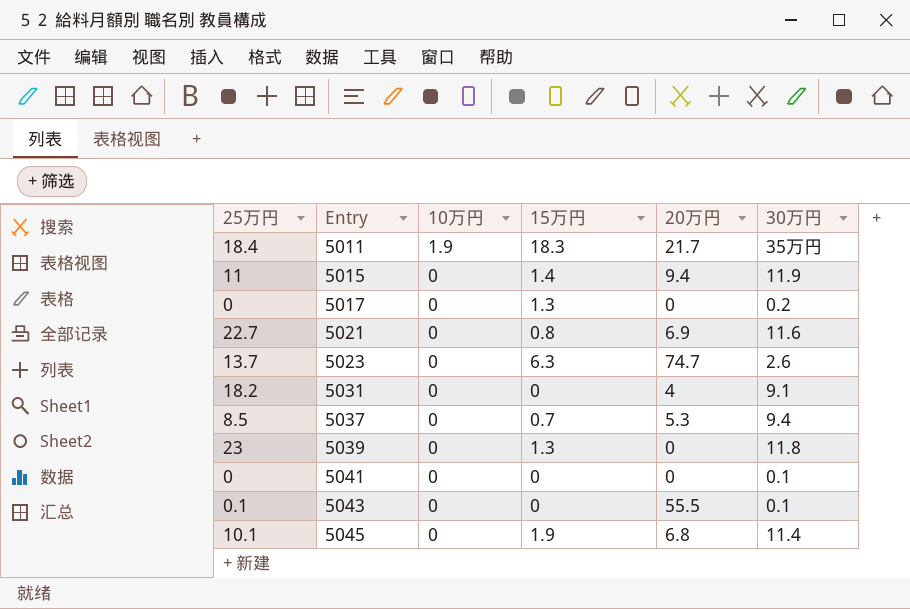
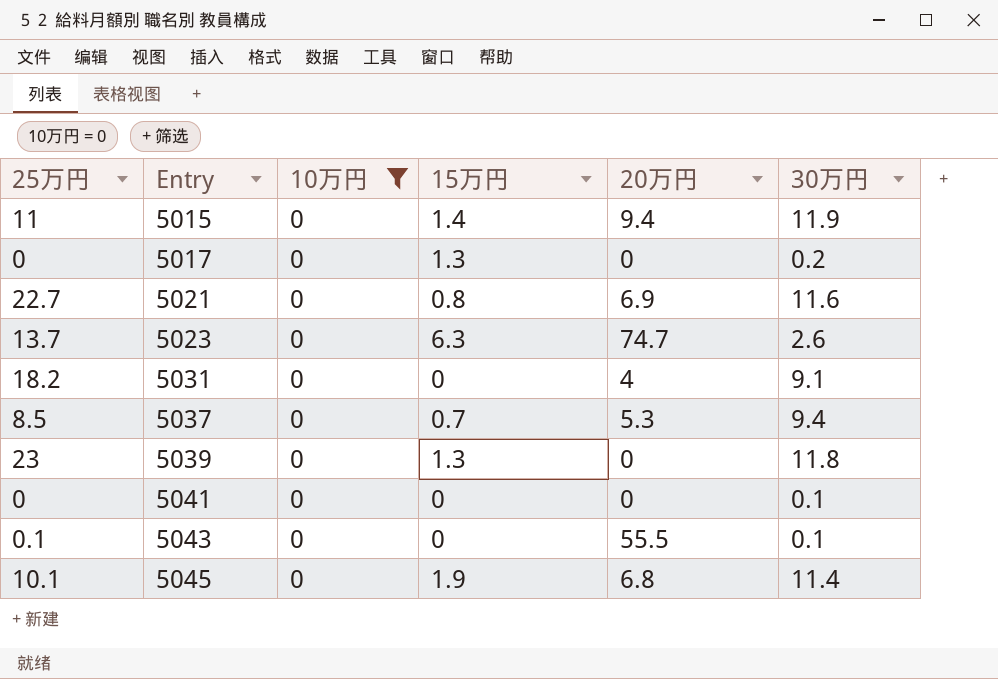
filter: none -> 10万円 = 0

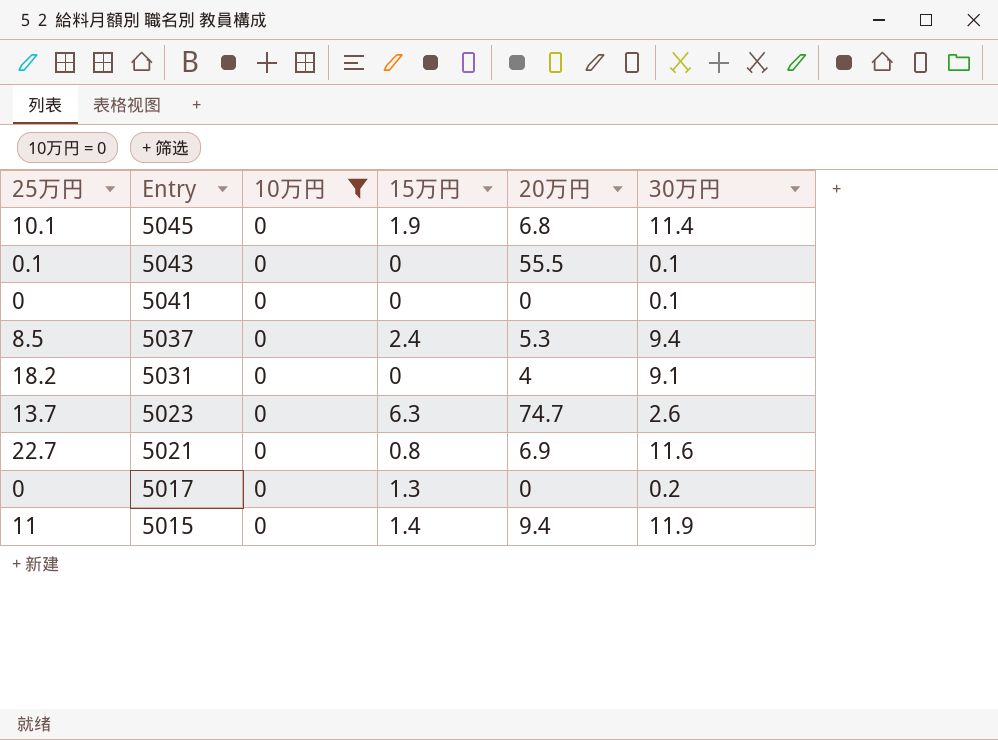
row order: Entry ascending -> Entry descending
row 5039: 23 | 0 | 1.3 | 0 | 11.8 -> none
5037 | 15万円: 0.7 -> 2.4

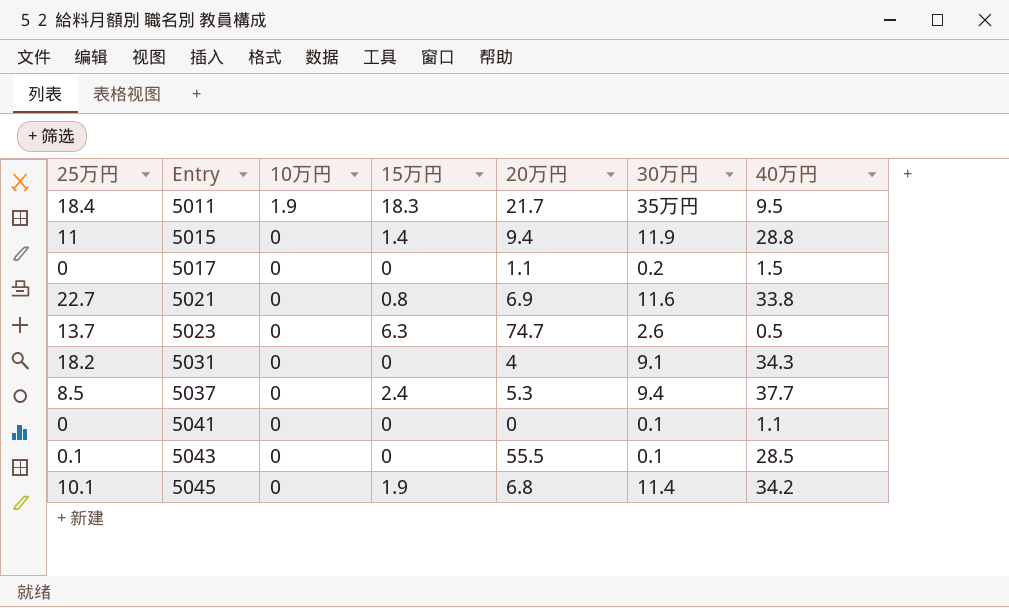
filter: 10万円 = 0 -> none
row order: Entry descending -> Entry ascending
column 40万円 | position: none -> 7
5017 | 15万円: 1.3 -> 0
5017 | 20万円: 0 -> 1.1

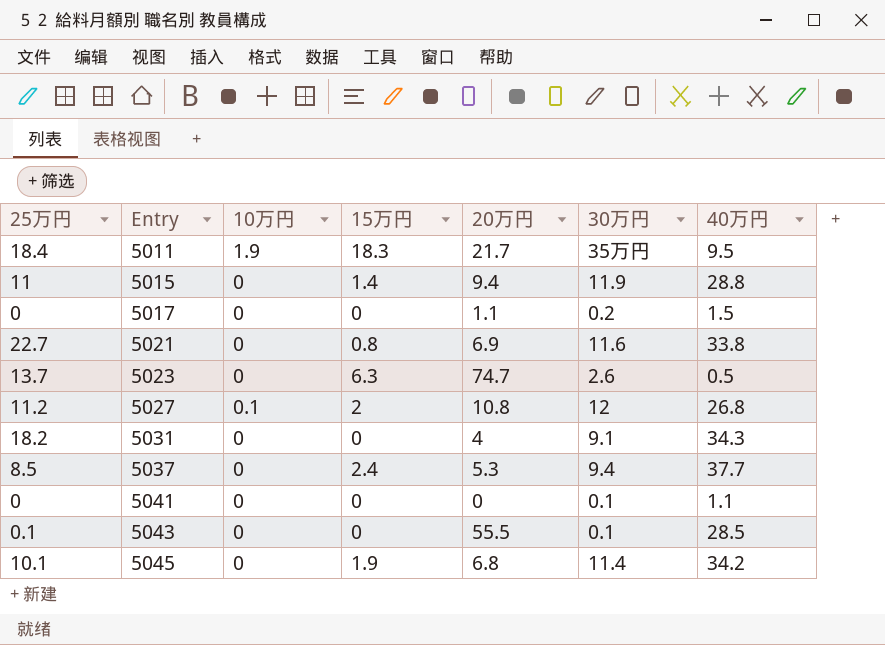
row 5027: none -> 11.2 | 0.1 | 2 | 10.8 | 12 | 26.8

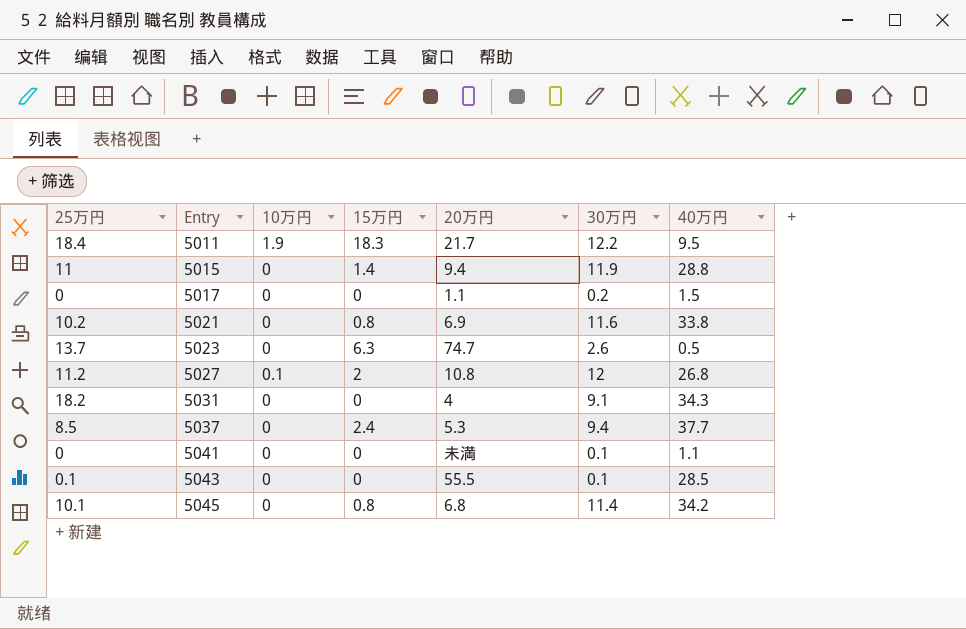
5011 | 30万円: 35万円 -> 12.2
5021 | 25万円: 22.7 -> 10.2
5041 | 20万円: 0 -> 未満
5045 | 15万円: 1.9 -> 0.8

